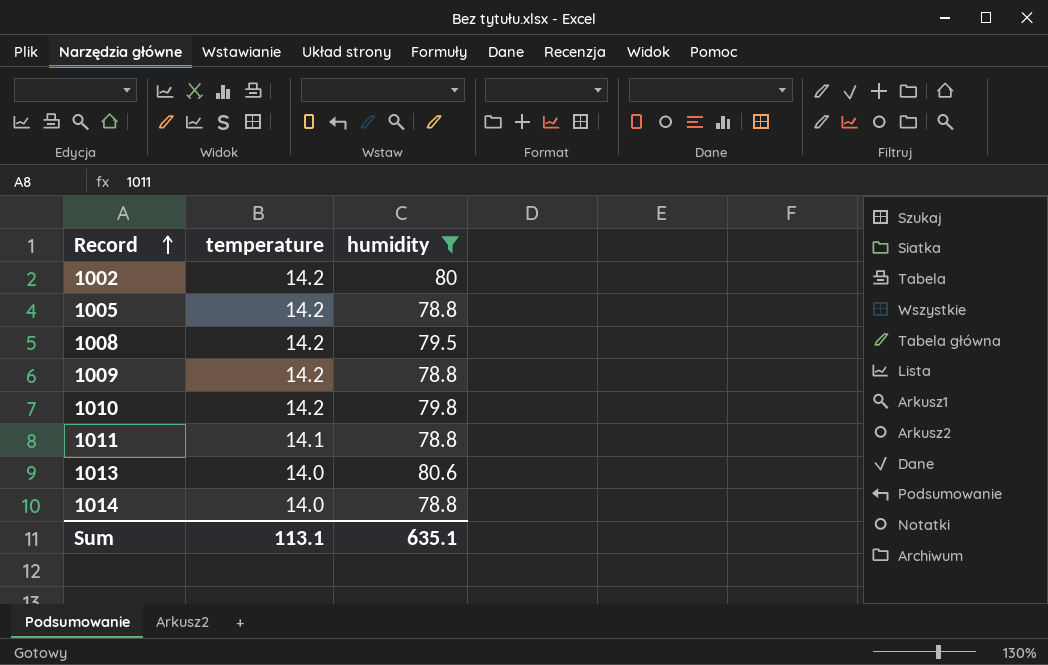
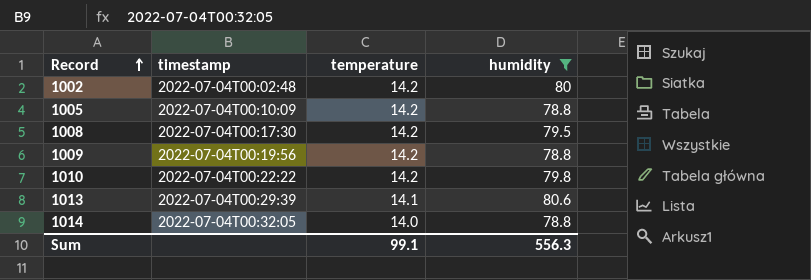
column timestamp | position: none -> 2
row 1011: 14.1 | 78.8 -> none
1013 | temperature: 14.0 -> 14.1
Sum | temperature: 113.1 -> 99.1
Sum | humidity: 635.1 -> 556.3

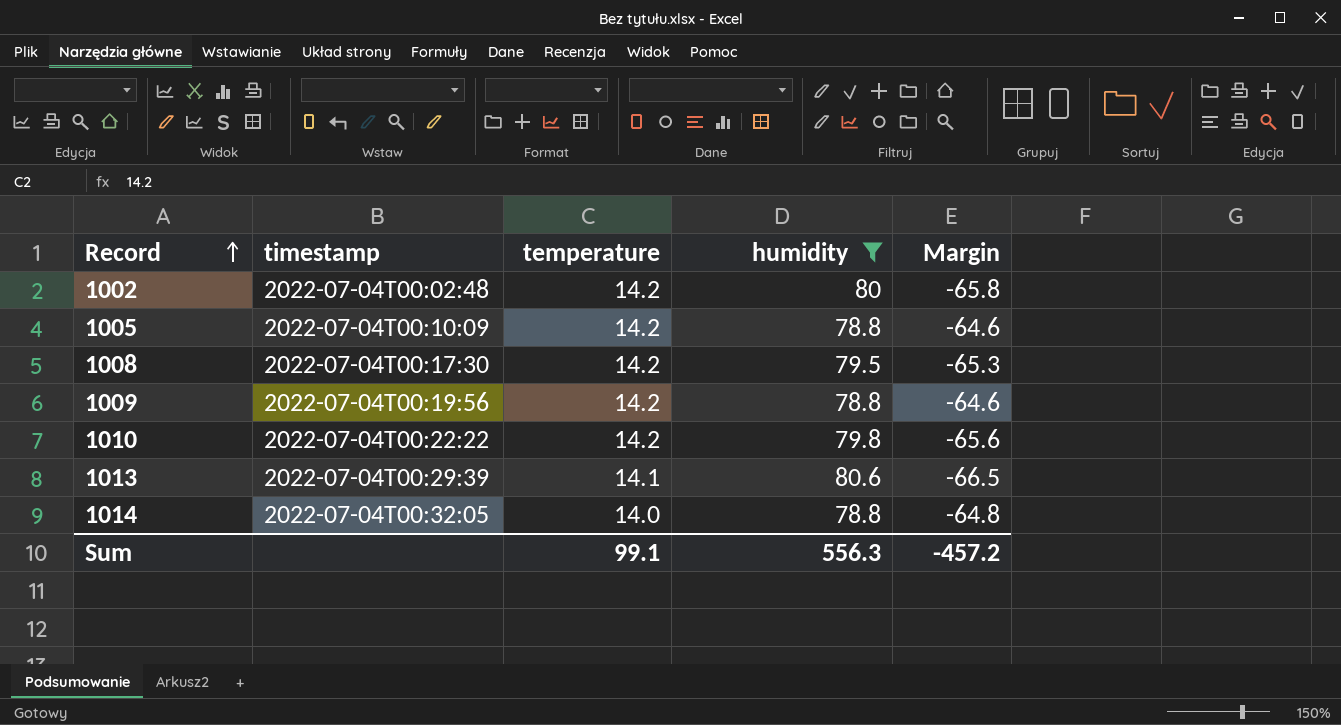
column Margin | formula: none -> [temperature] - [humidity]

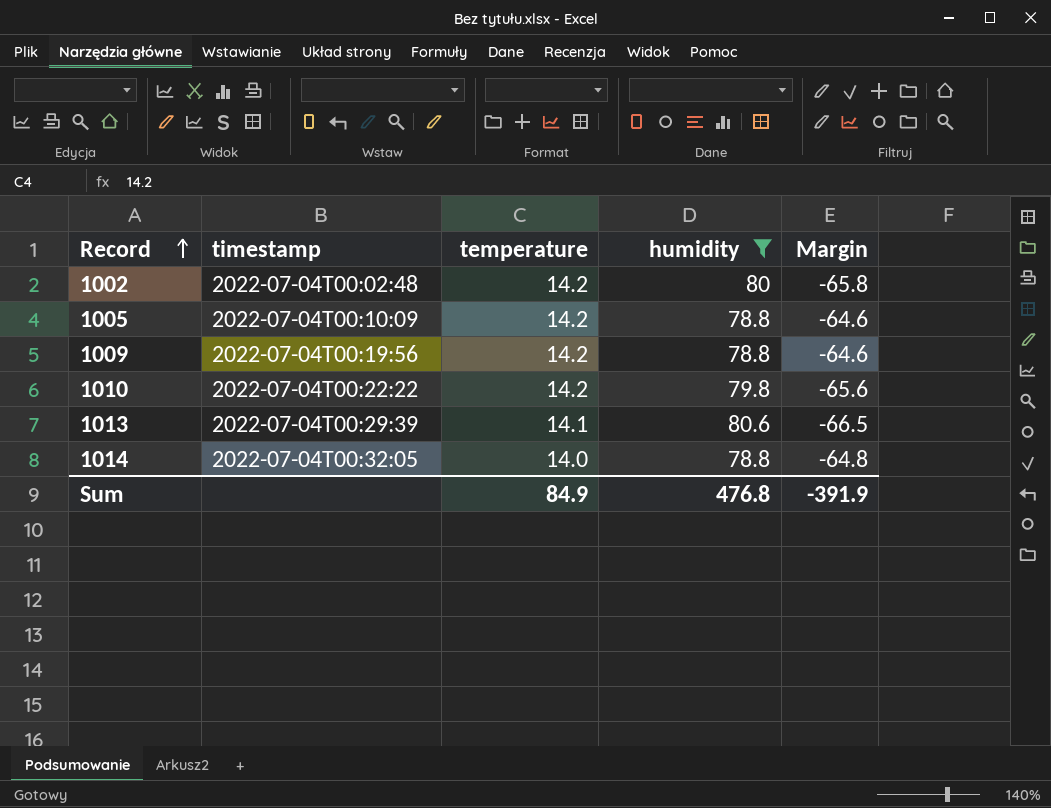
row 1008: 2022-07-04T00:17:30 | 14.2 | 79.5 | -65.3 -> none
Sum | temperature: 99.1 -> 84.9
Sum | humidity: 556.3 -> 476.8
Sum | Margin: -457.2 -> -391.9

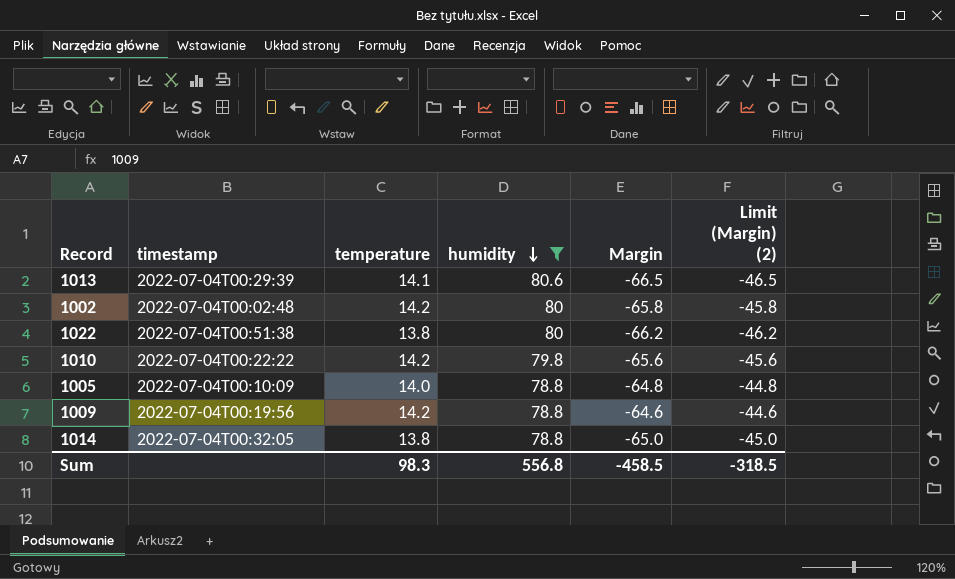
row order: Record ascending -> humidity descending
column Limit (Margin) (2) | formula: none -> [Margin] + 20
row 1022: none -> 2022-07-04T00:51:38 | 13.8 | 80 | -66.2 | -46.2
1005 | temperature: 14.2 -> 14.0
1005 | Margin: -64.6 -> -64.8
1014 | temperature: 14.0 -> 13.8
1014 | Margin: -64.8 -> -65.0
Sum | temperature: 84.9 -> 98.3
Sum | humidity: 476.8 -> 556.8
Sum | Margin: -391.9 -> -458.5

